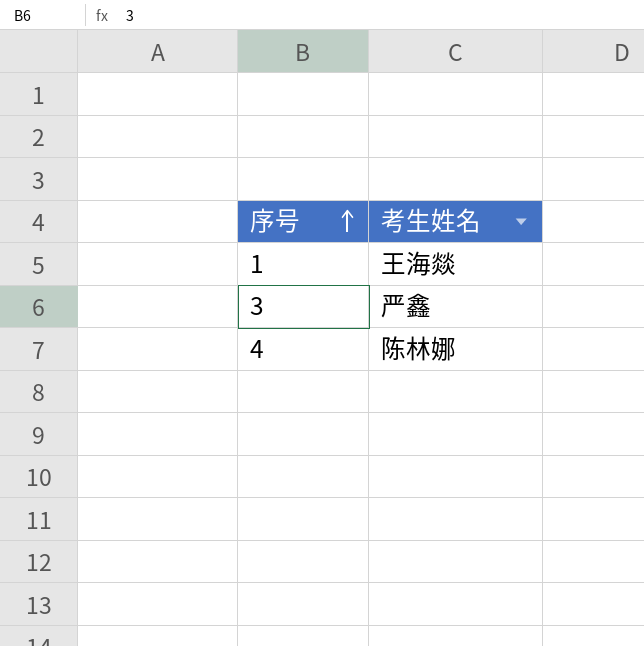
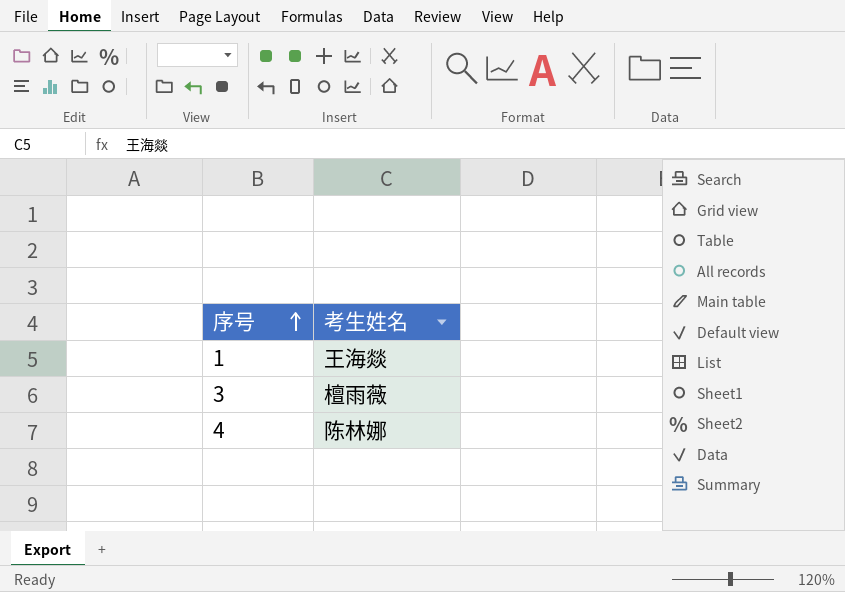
3 | 考生姓名: 严鑫 -> 檀雨薇

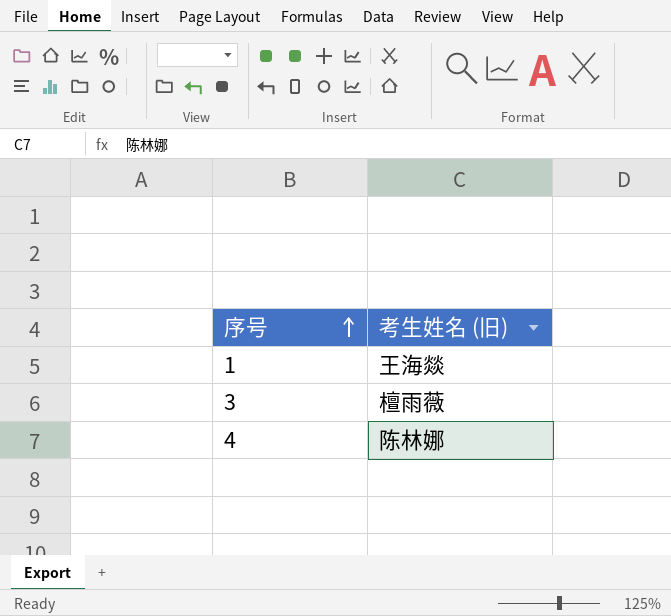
column name: 考生姓名 -> 考生姓名 (旧)

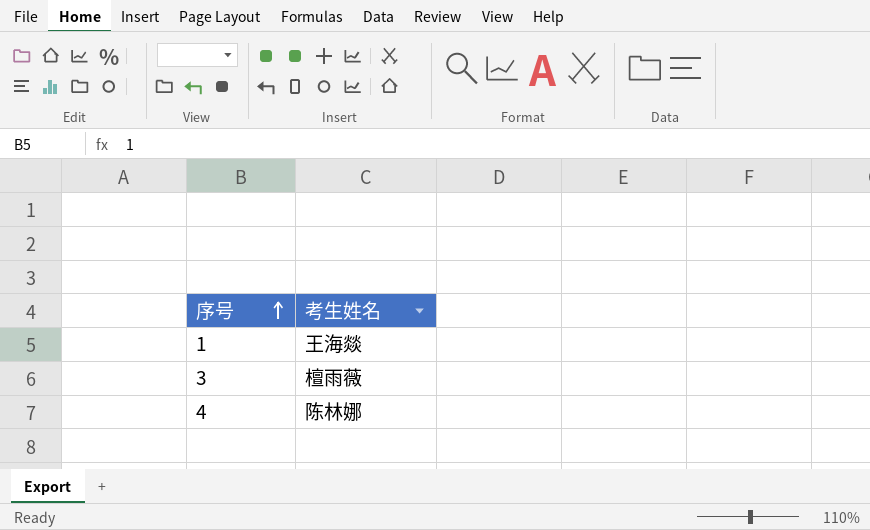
column name: 考生姓名 (旧) -> 考生姓名

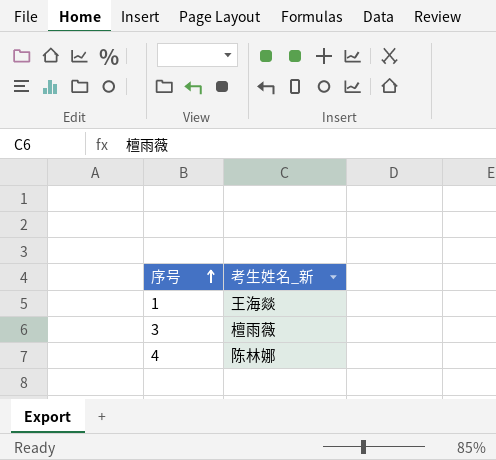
column name: 考生姓名 -> 考生姓名_新

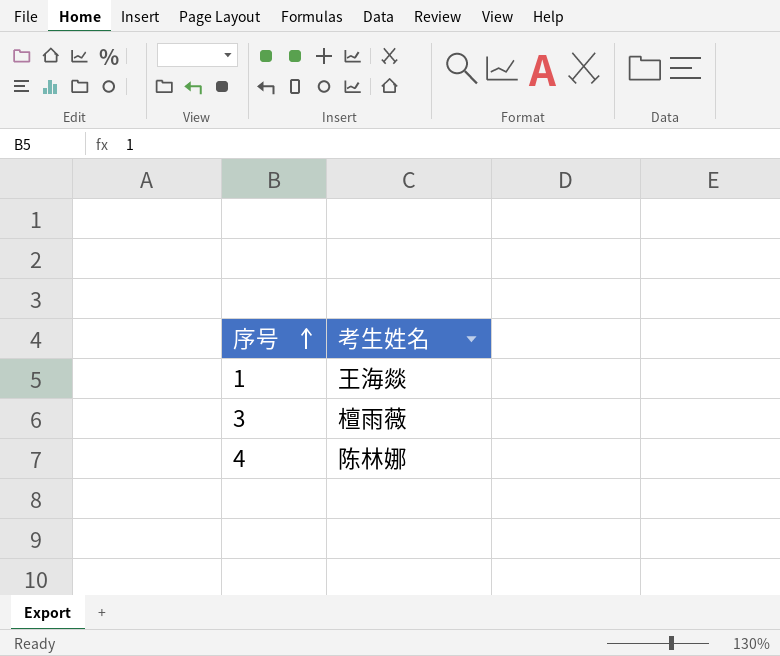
column name: 考生姓名_新 -> 考生姓名

